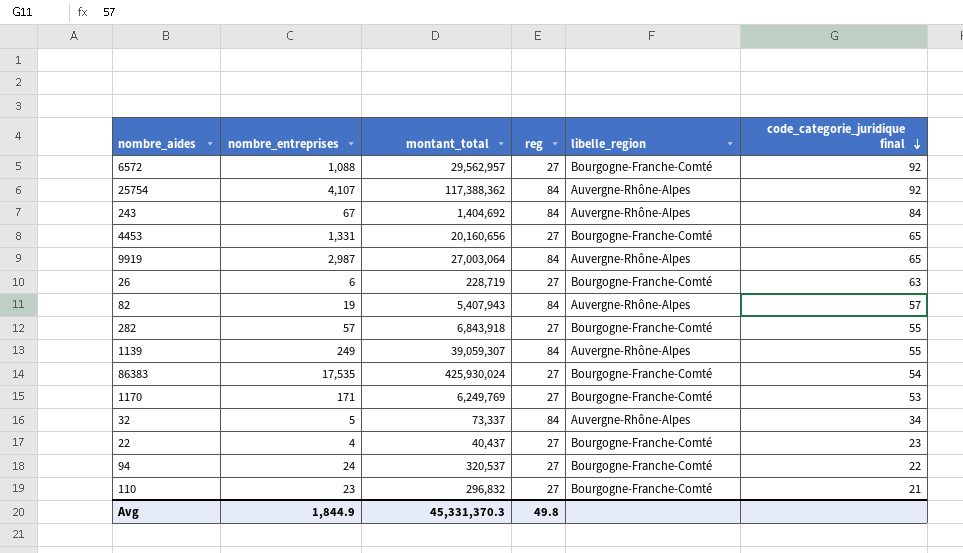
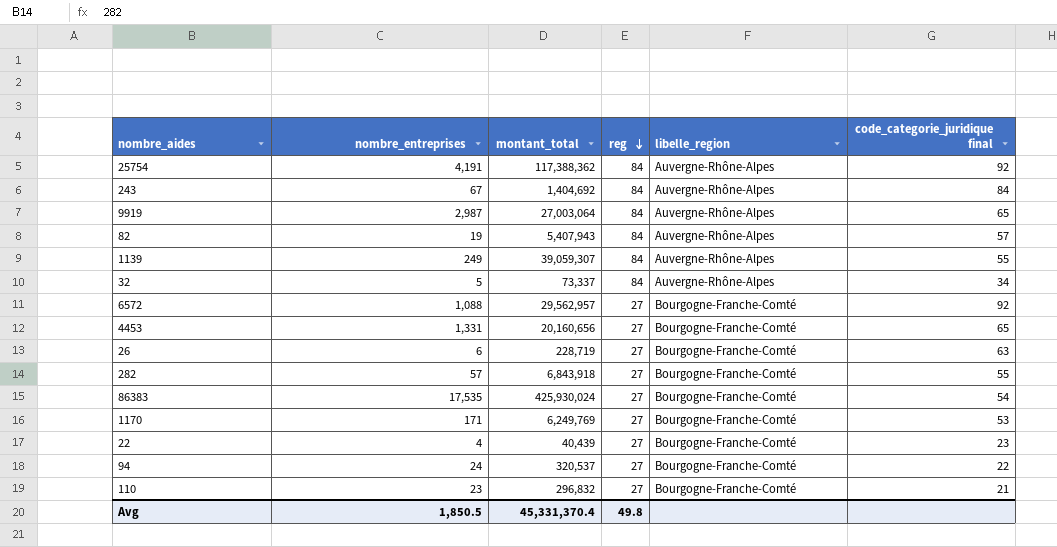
row order: code_categorie_juridique final descending -> reg descending
25754 | nombre_entreprises: 4,107 -> 4,191
22 | montant_total: 40,437 -> 40,439
Avg | nombre_entreprises: 1,844.9 -> 1,850.5
Avg | montant_total: 45,331,370.3 -> 45,331,370.4

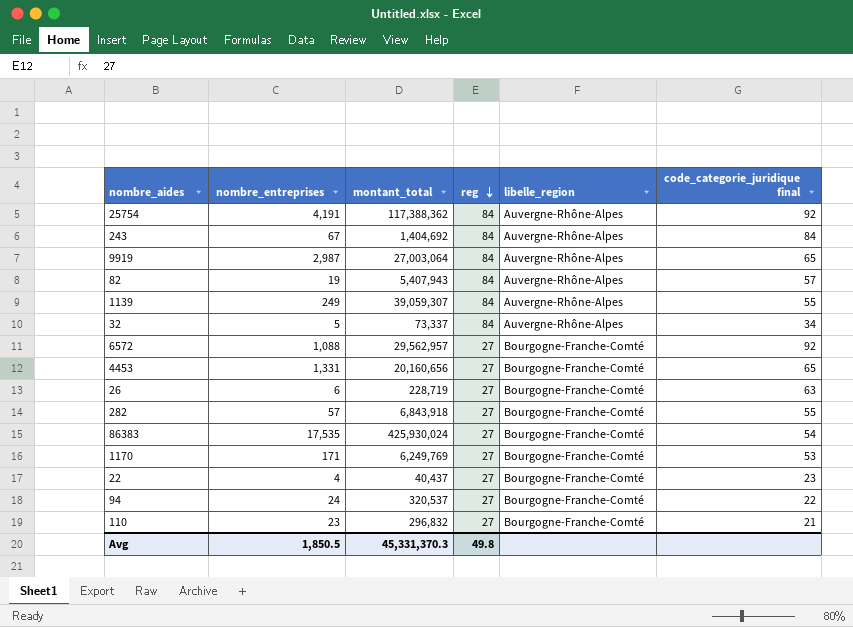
22 | montant_total: 40,439 -> 40,437
Avg | montant_total: 45,331,370.4 -> 45,331,370.3

